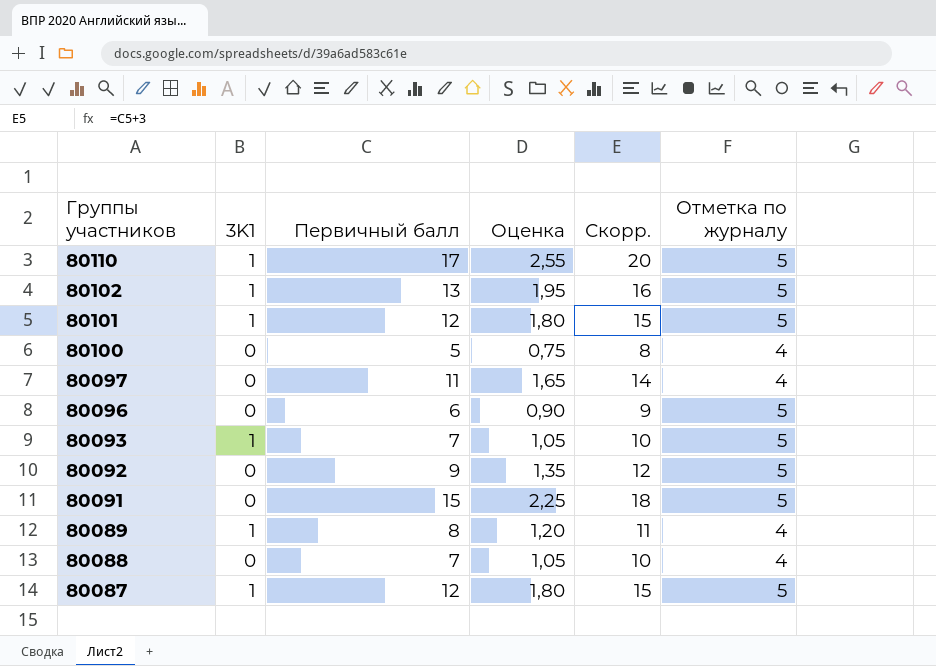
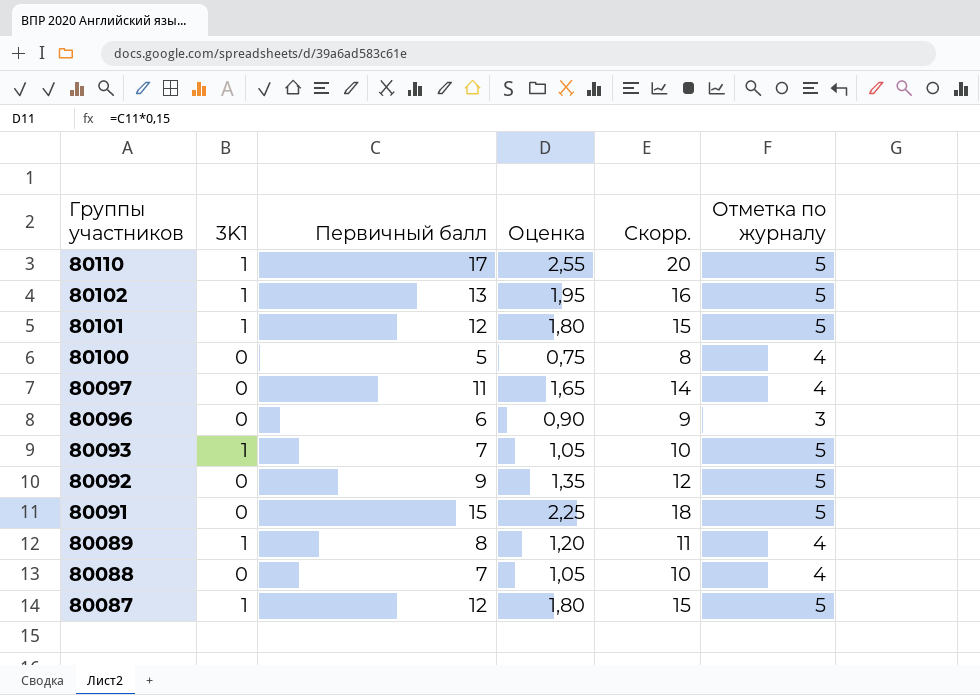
80096 | Отметка по журналу: 5 -> 3

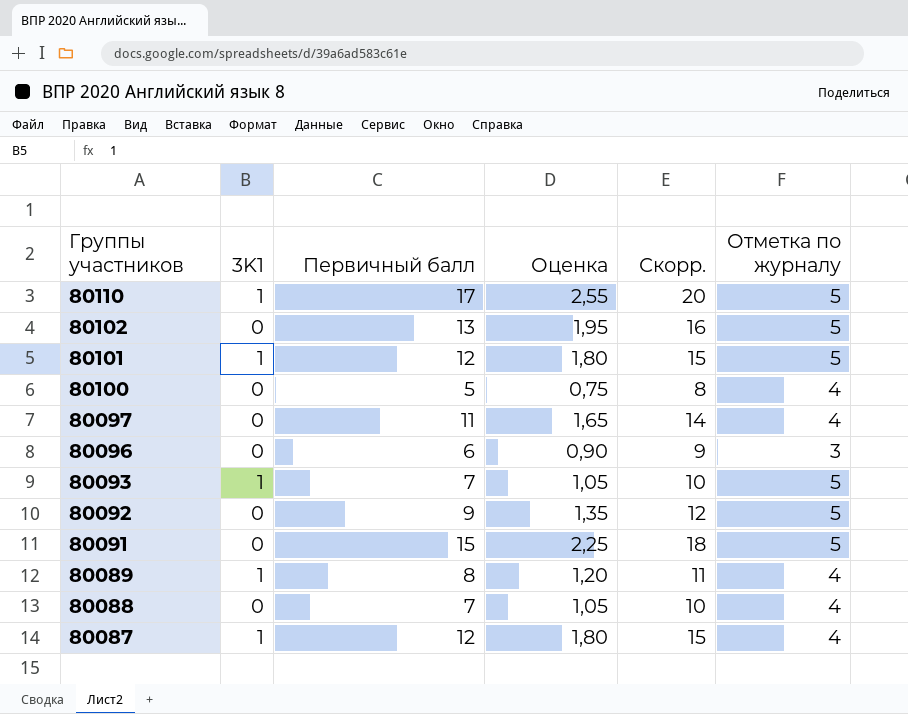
80102 | 3K1: 1 -> 0
80087 | Отметка по журналу: 5 -> 4

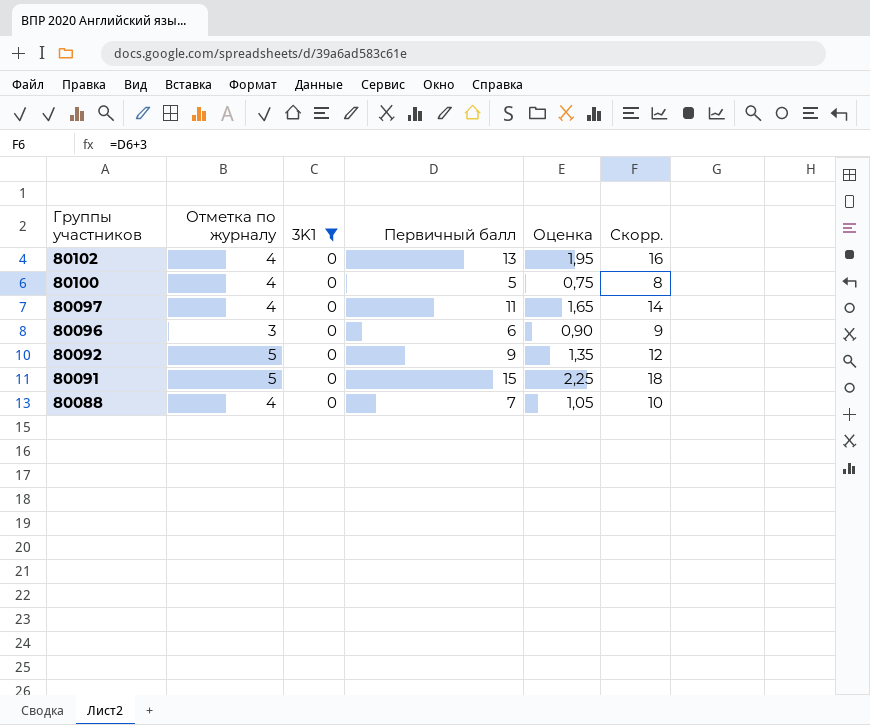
filter: none -> 3K1 = 0
column Отметка по журналу | position: 6 -> 2
80102 | Отметка по журналу: 5 -> 4

